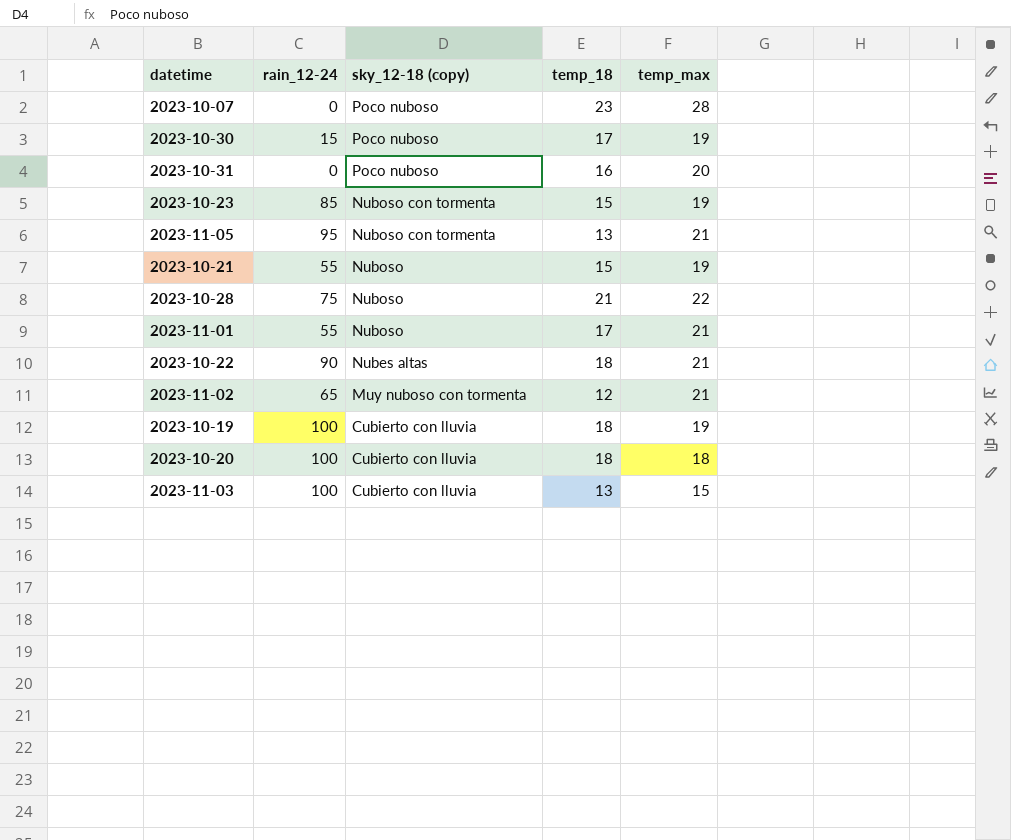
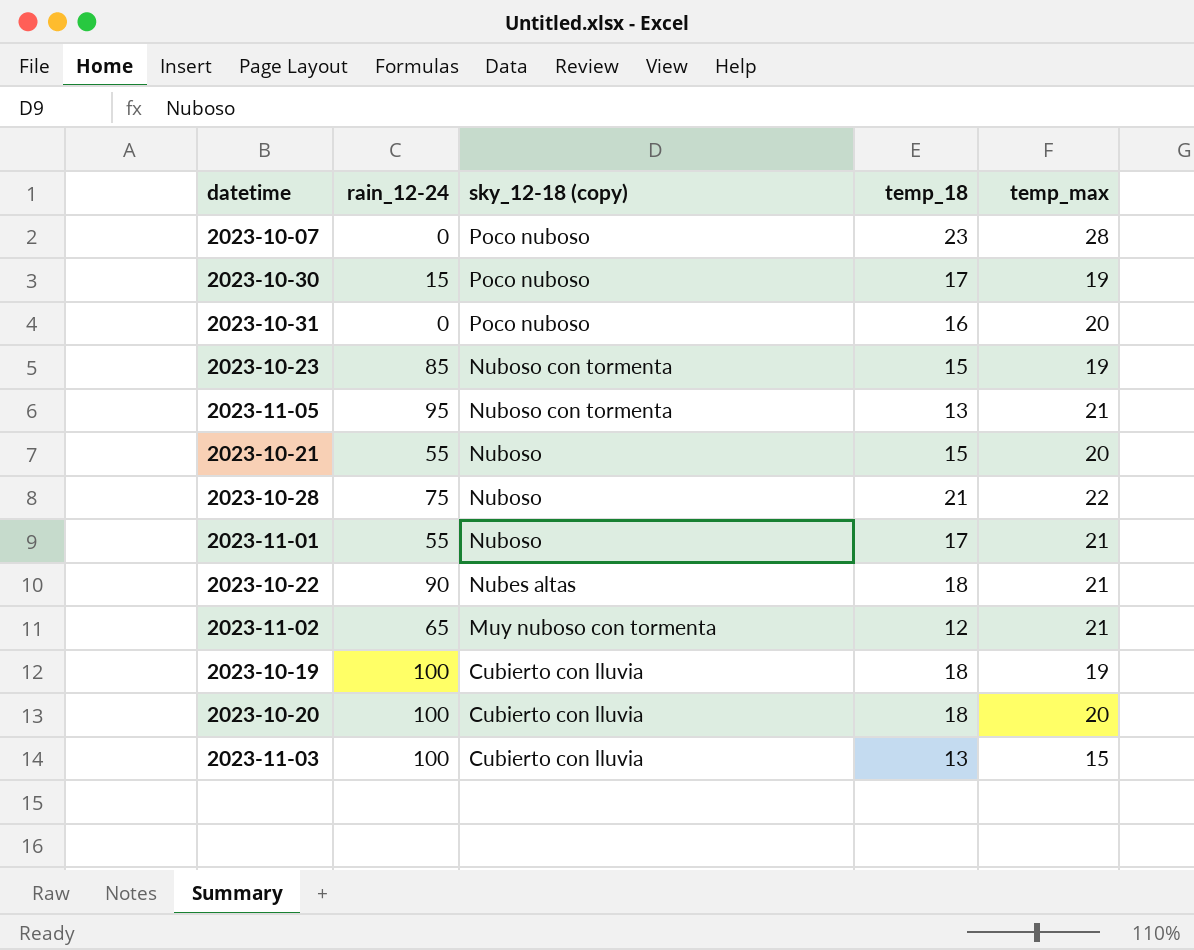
2023-10-21 | temp_max: 19 -> 20
2023-10-20 | temp_max: 18 -> 20

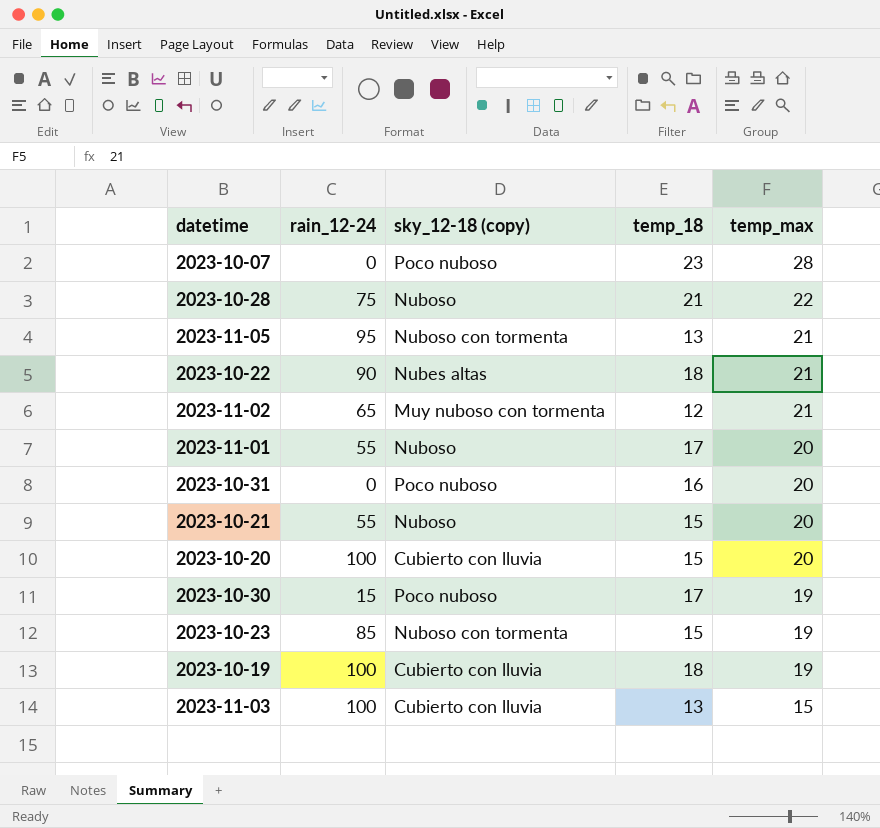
row order: sky_12-18 (copy) descending -> temp_max descending
2023-11-01 | temp_max: 21 -> 20
2023-10-20 | temp_18: 18 -> 15

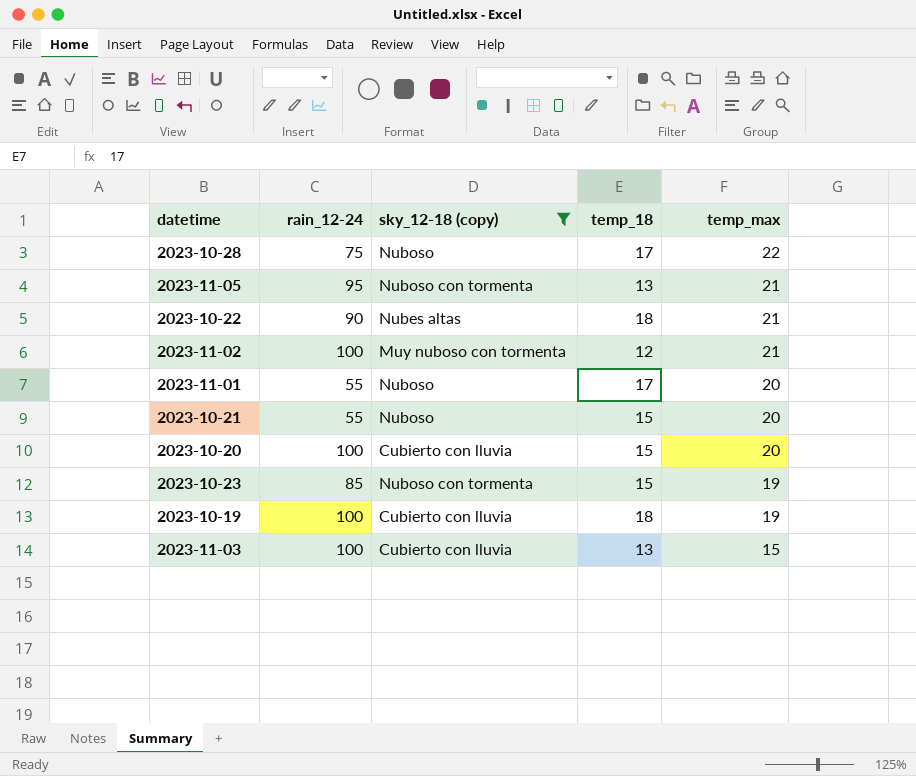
filter: none -> sky_12-18 (copy) != Poco nuboso
2023-10-28 | temp_18: 21 -> 17
2023-11-02 | rain_12-24: 65 -> 100

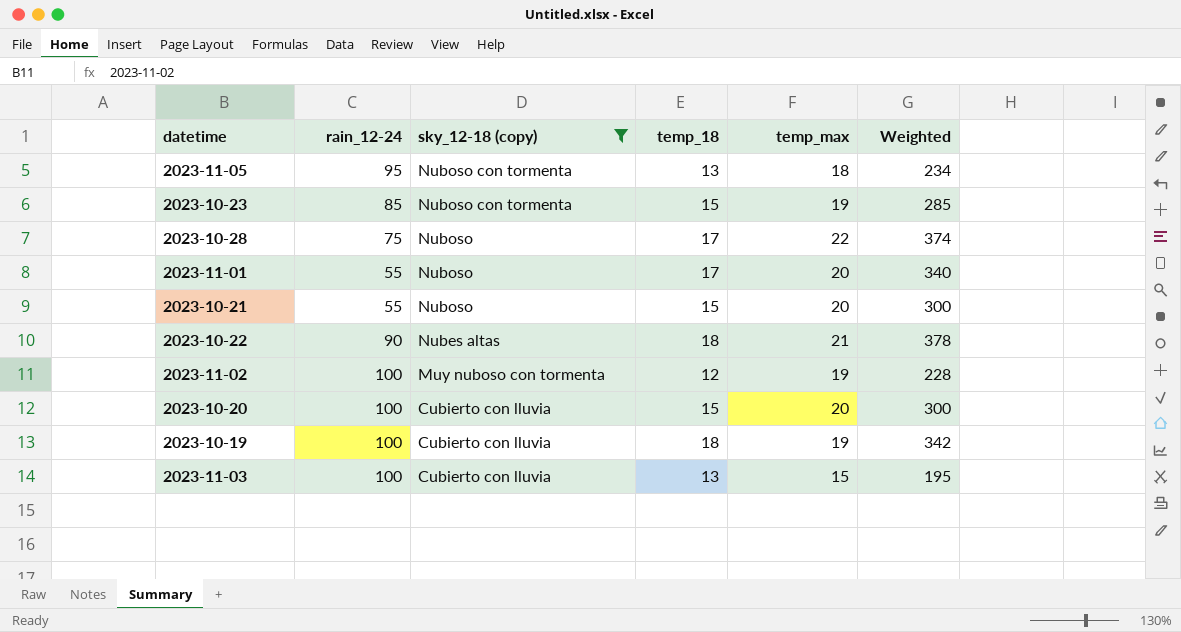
row order: temp_max descending -> sky_12-18 (copy) descending
column Weighted | formula: none -> [temp_18] * [temp_max]
2023-11-05 | temp_max: 21 -> 18
2023-11-02 | temp_max: 21 -> 19

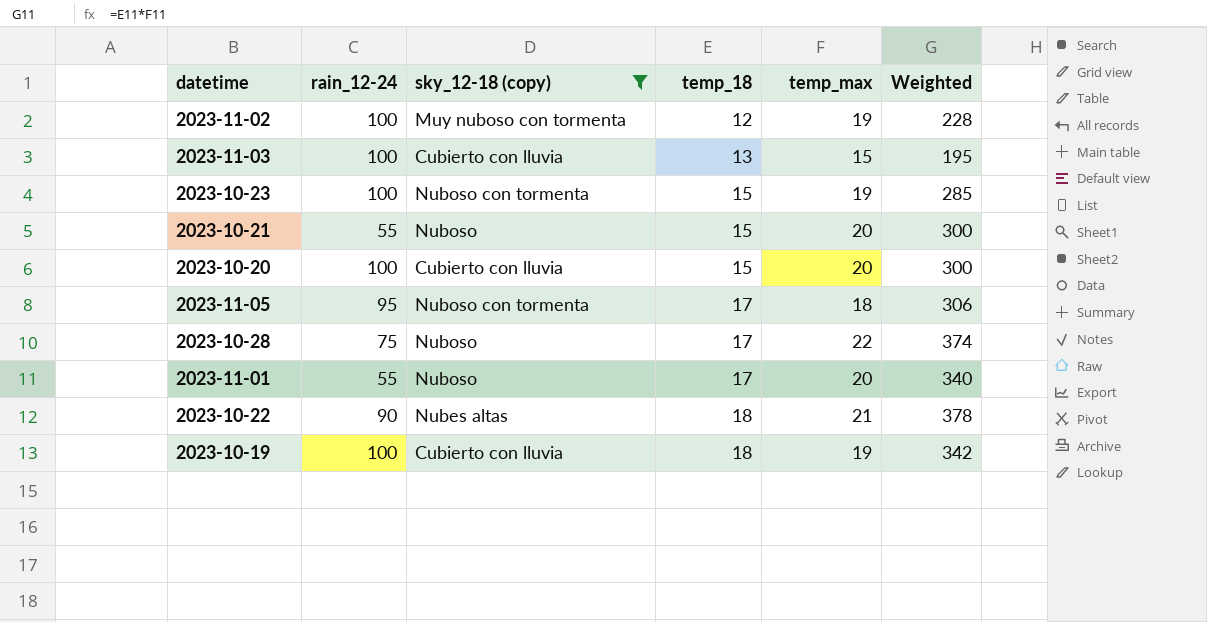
row order: sky_12-18 (copy) descending -> temp_18 ascending
2023-10-23 | rain_12-24: 85 -> 100
2023-11-05 | temp_18: 13 -> 17
2023-11-05 | Weighted: 234 -> 306

